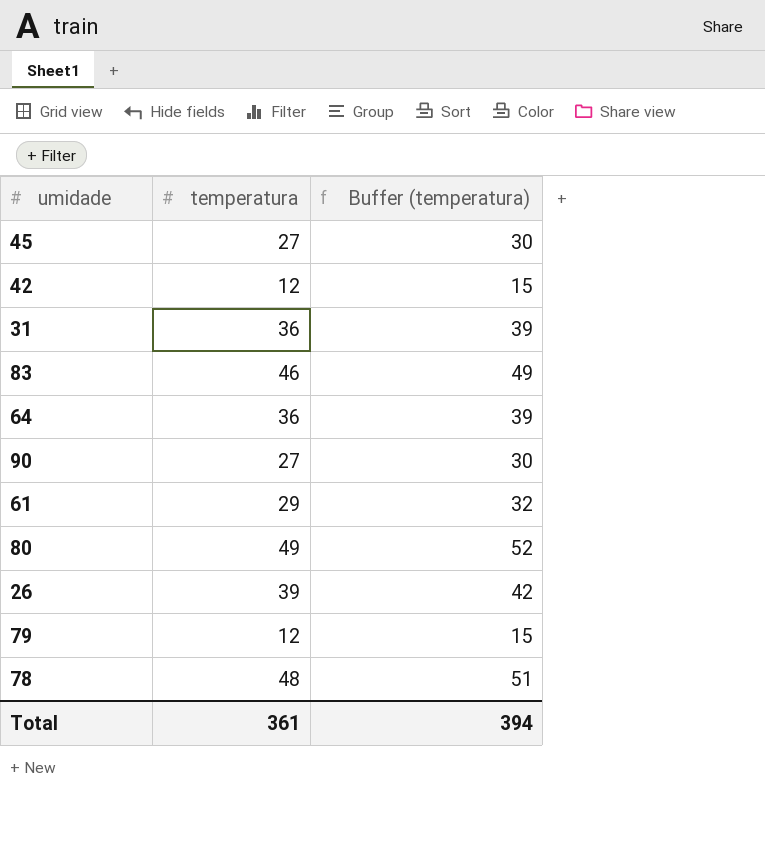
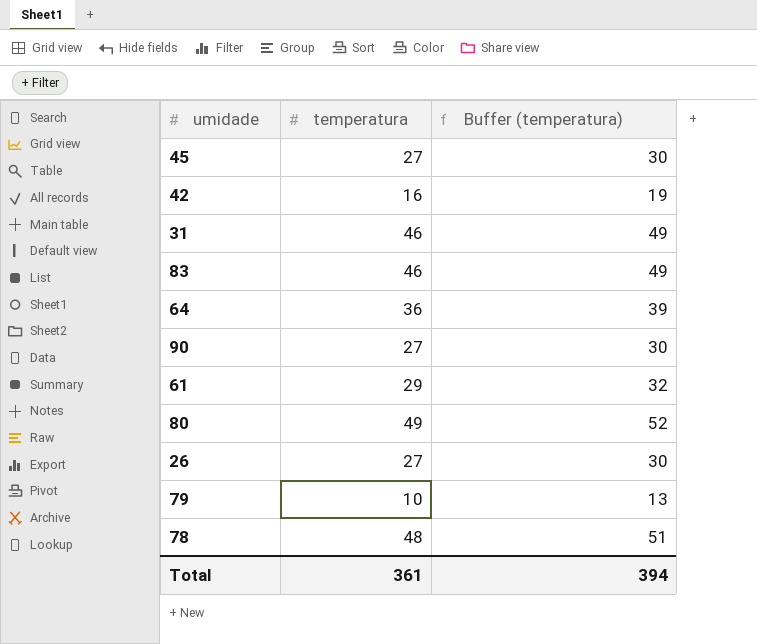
42 | temperatura: 12 -> 16
42 | Buffer (temperatura): 15 -> 19
31 | temperatura: 36 -> 46
31 | Buffer (temperatura): 39 -> 49
26 | temperatura: 39 -> 27
26 | Buffer (temperatura): 42 -> 30
79 | temperatura: 12 -> 10
79 | Buffer (temperatura): 15 -> 13

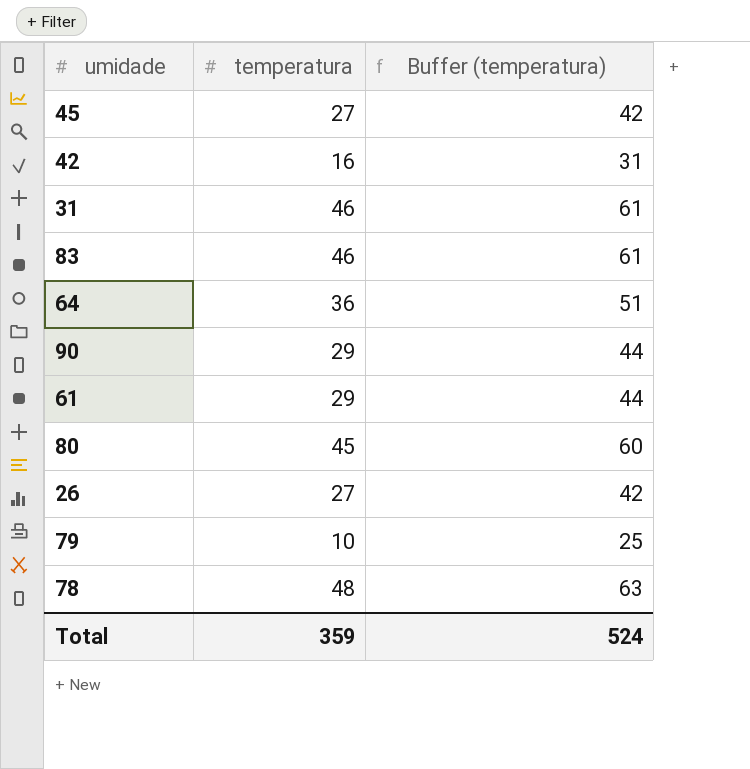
column Buffer (temperatura) | formula: [temperatura] + 3 -> [temperatura] + 15
90 | temperatura: 27 -> 29
80 | temperatura: 49 -> 45
Total | temperatura: 361 -> 359
Total | Buffer (temperatura): 394 -> 524

